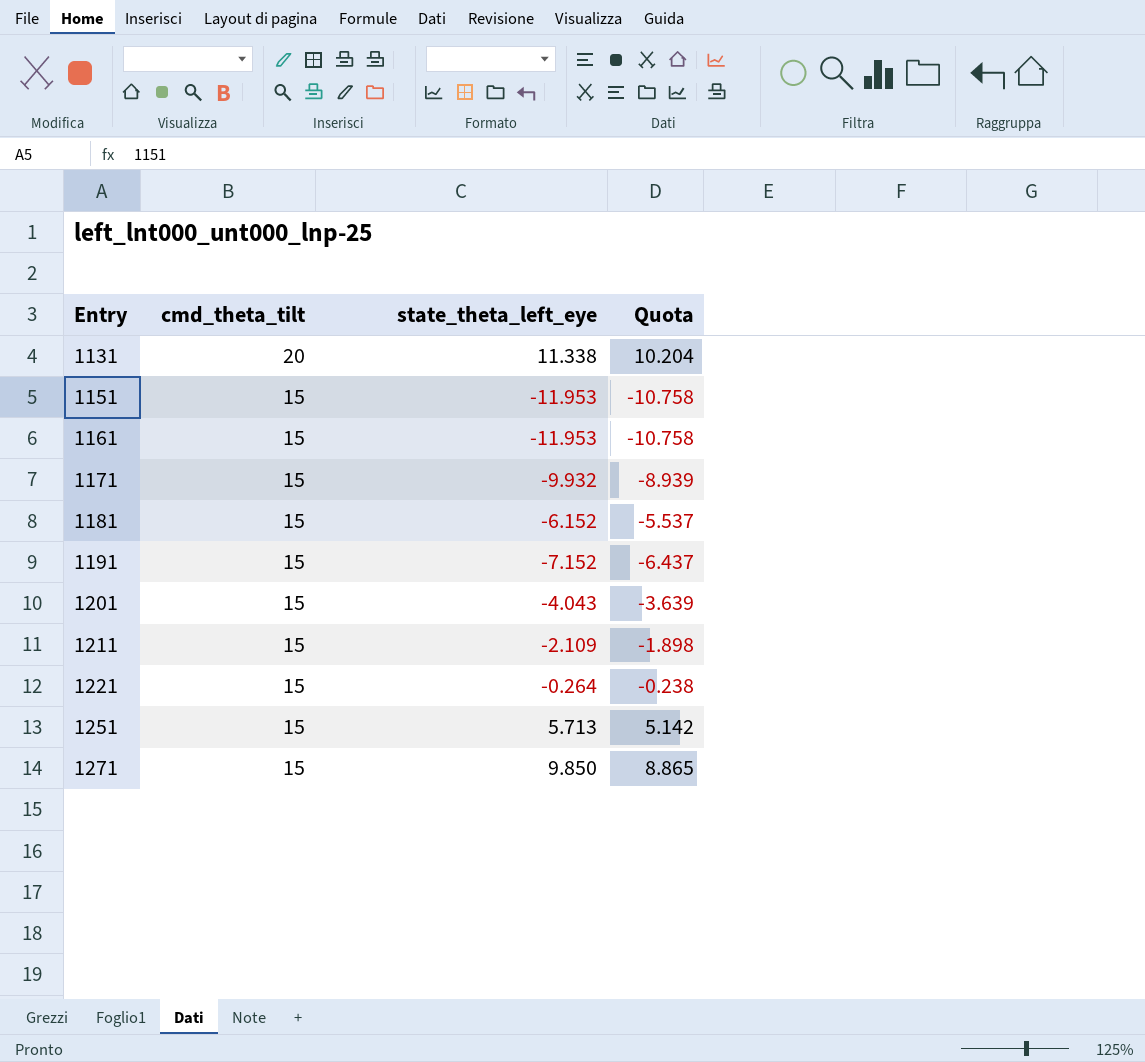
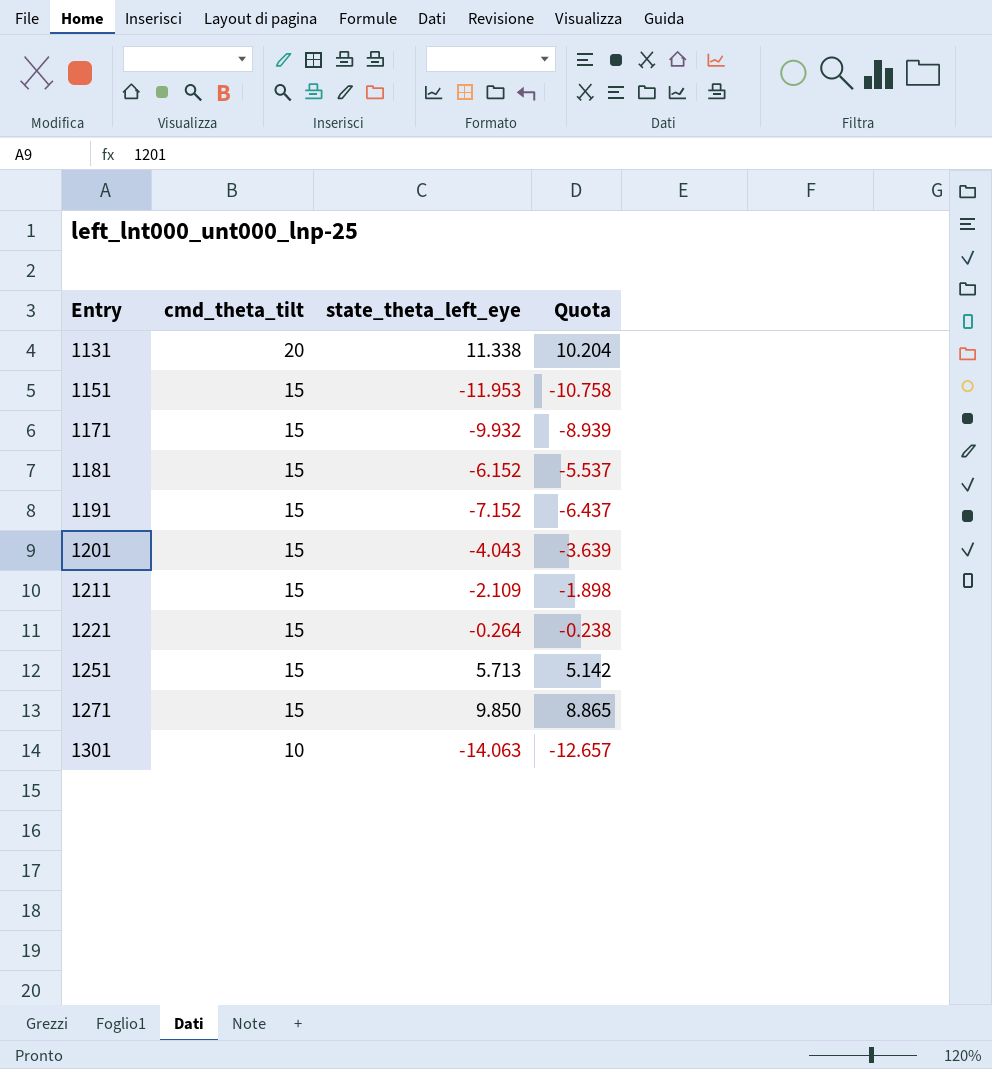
row 1161: 15 | -11.953 | -10.758 -> none
row 1301: none -> 10 | -14.063 | -12.657

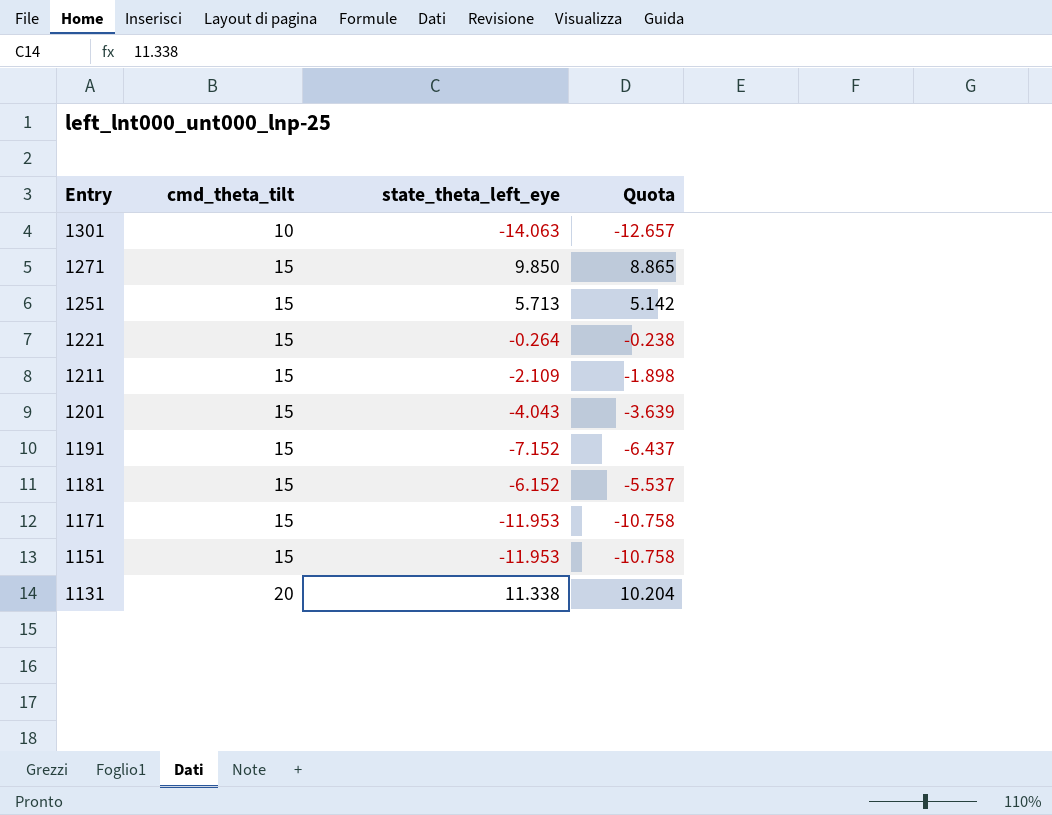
row order: Entry ascending -> Entry descending
1171 | state_theta_left_eye: -9.932 -> -11.953
1171 | Quota: -8.939 -> -10.758

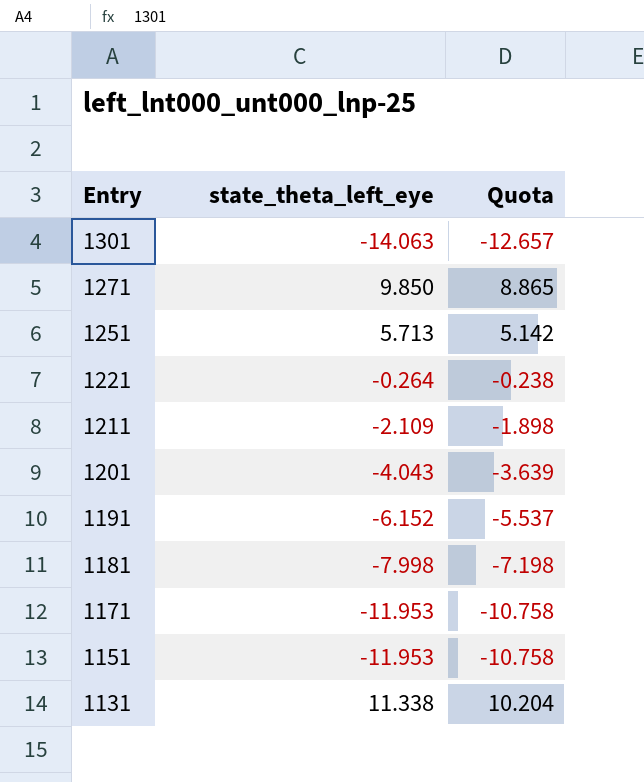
column cmd_theta_tilt | position: 2 -> none
1191 | state_theta_left_eye: -7.152 -> -6.152
1191 | Quota: -6.437 -> -5.537
1181 | state_theta_left_eye: -6.152 -> -7.998
1181 | Quota: -5.537 -> -7.198

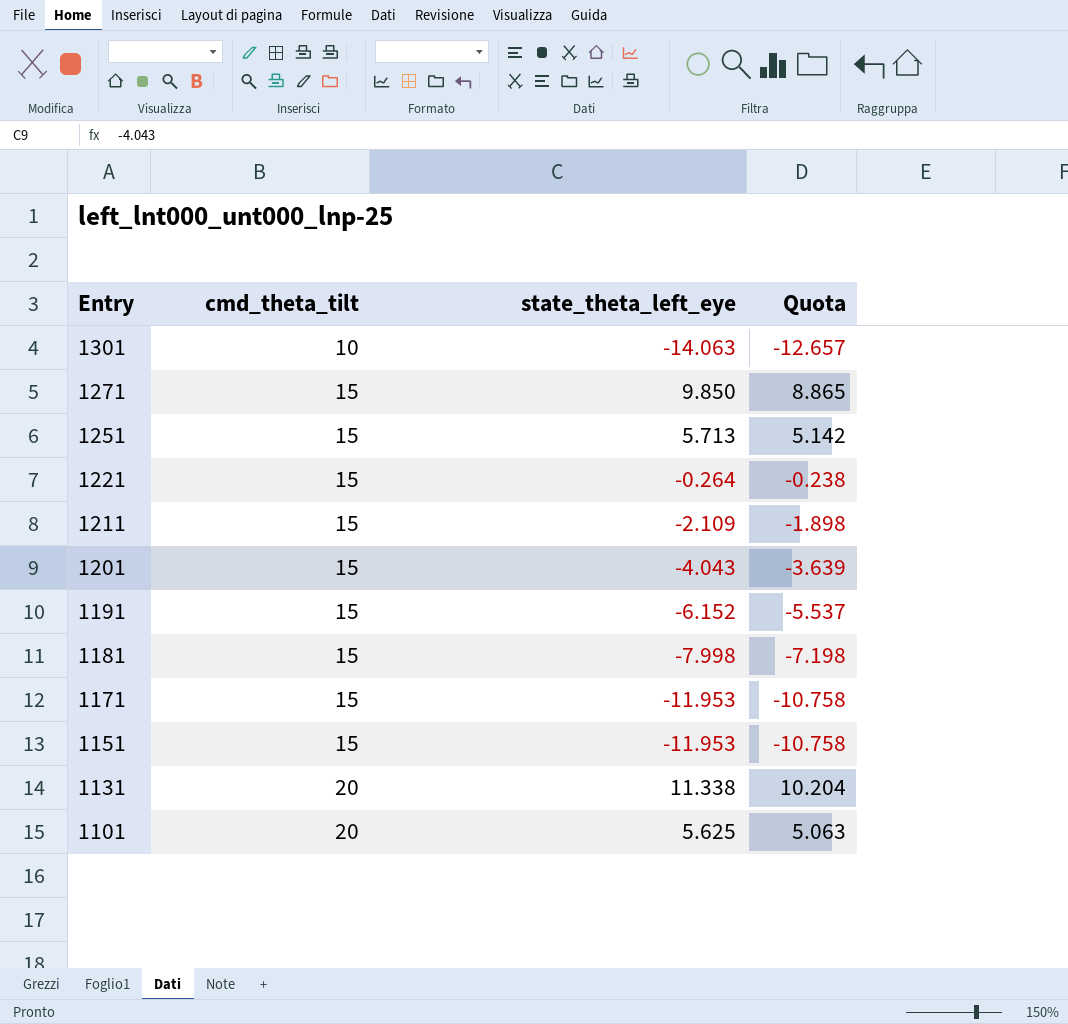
column cmd_theta_tilt | position: none -> 2
row 1101: none -> 20 | 5.625 | 5.063

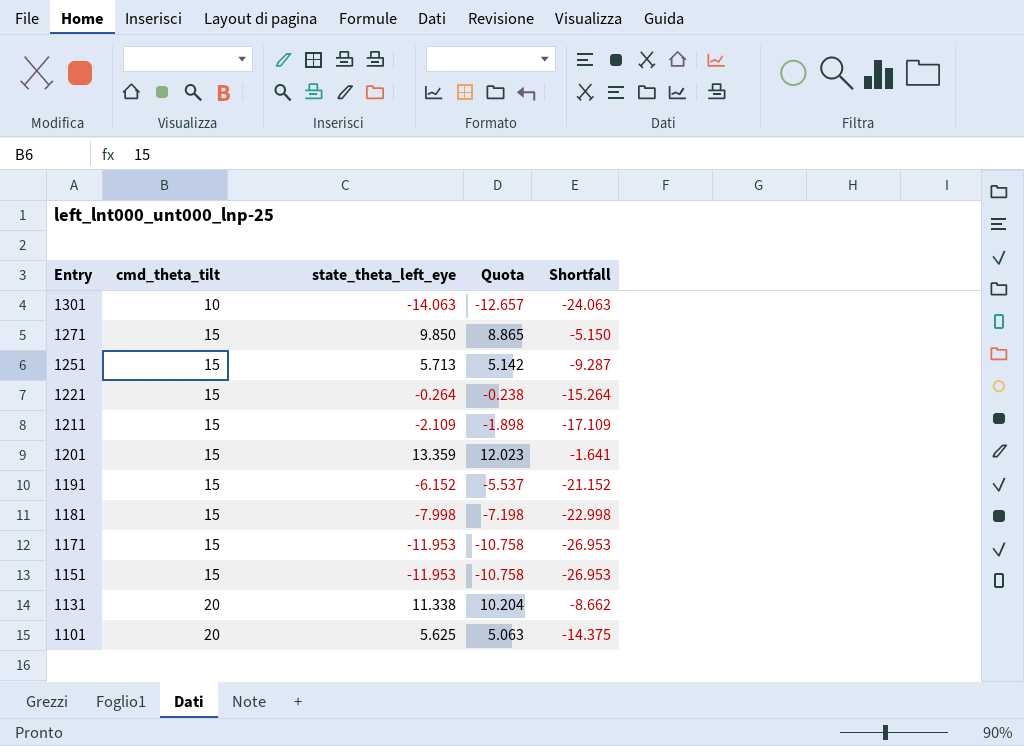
column Shortfall | formula: none -> [state_theta_left_eye] - [cmd_theta_tilt]
1201 | state_theta_left_eye: -4.043 -> 13.359
1201 | Quota: -3.639 -> 12.023

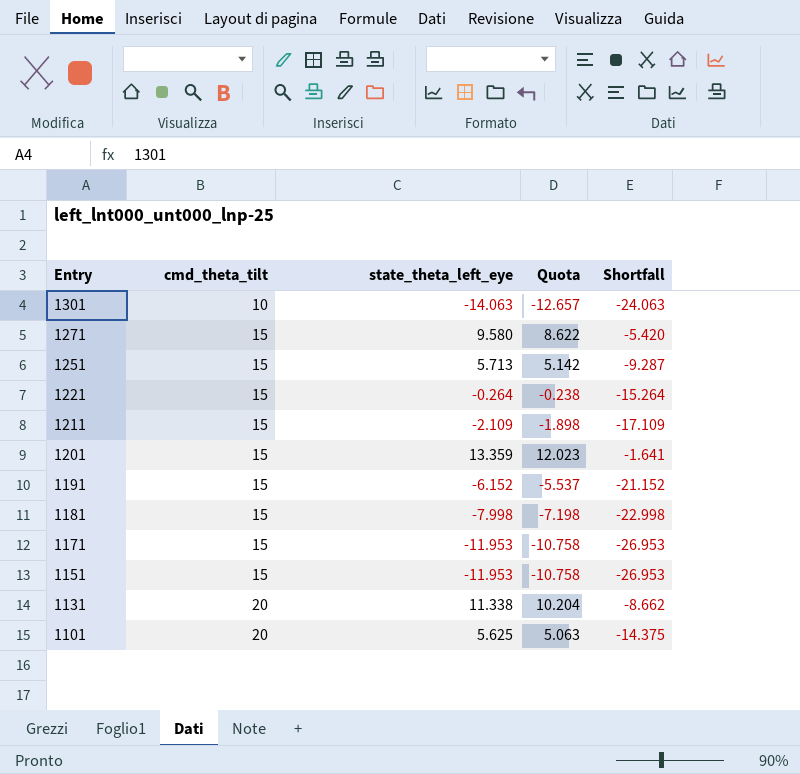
1271 | state_theta_left_eye: 9.850 -> 9.580
1271 | Quota: 8.865 -> 8.622
1271 | Shortfall: -5.150 -> -5.420

